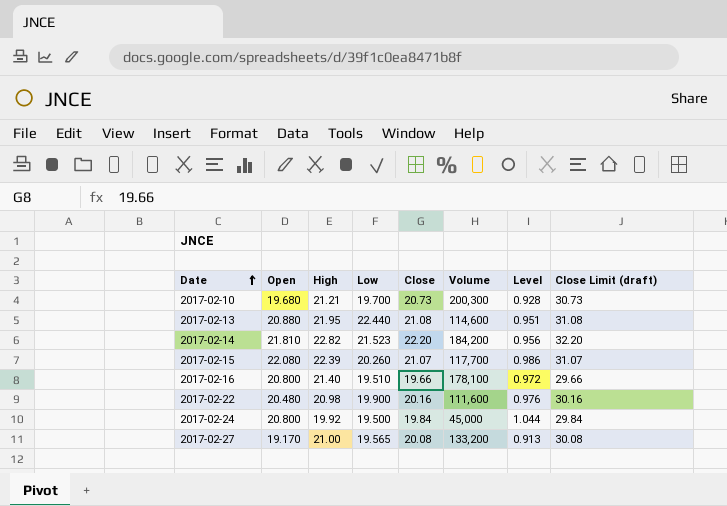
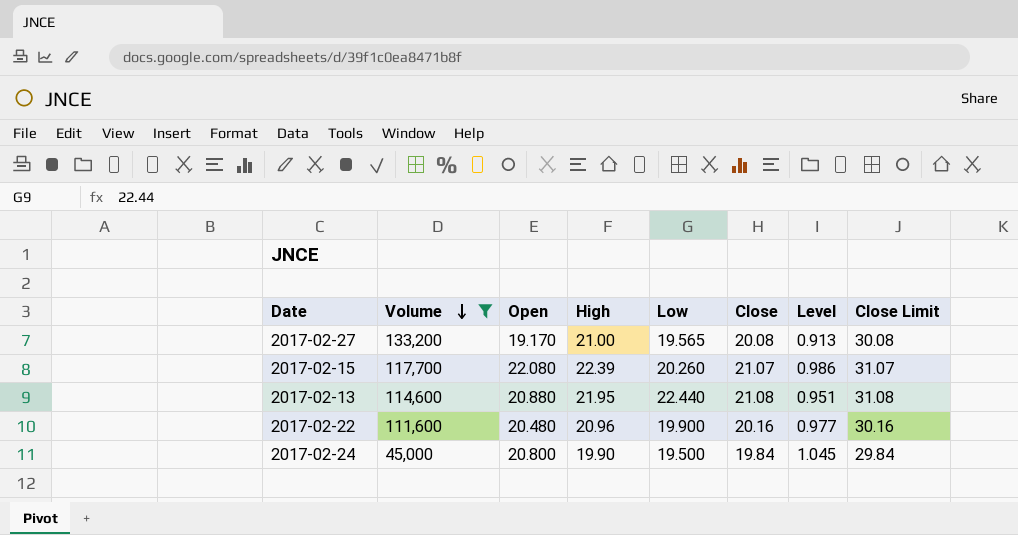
filter: none -> Volume <= 133,200
row order: Date ascending -> Volume descending
column Volume | position: 6 -> 2
column name: Close Limit (draft) -> Close Limit
2017-02-22 | High: 20.98 -> 20.96
2017-02-22 | Level: 0.976 -> 0.977
2017-02-24 | High: 19.92 -> 19.90
2017-02-24 | Level: 1.044 -> 1.045

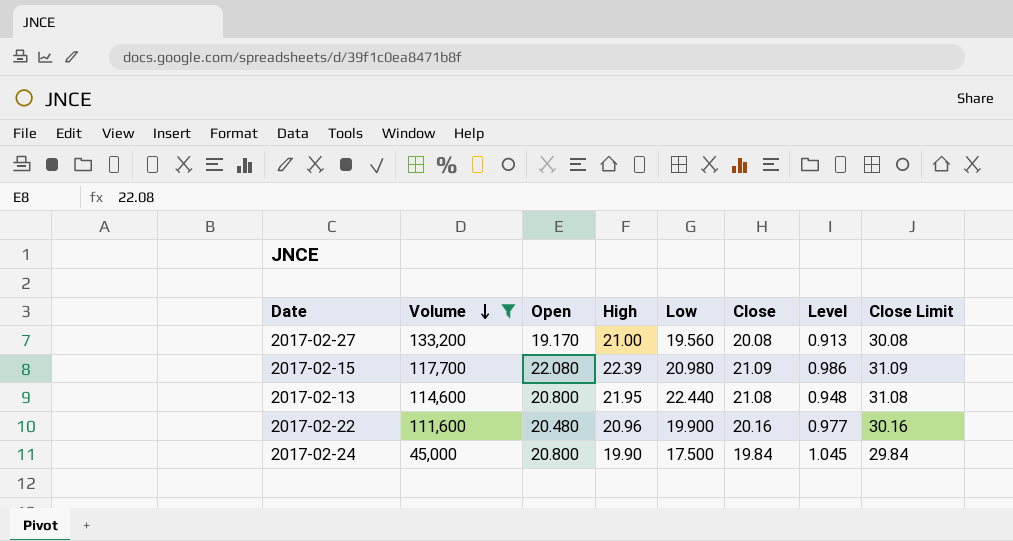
2017-02-27 | Low: 19.565 -> 19.560
2017-02-15 | Low: 20.260 -> 20.980
2017-02-15 | Close: 21.07 -> 21.09
2017-02-15 | Close Limit: 31.07 -> 31.09
2017-02-13 | Open: 20.880 -> 20.800
2017-02-13 | Level: 0.951 -> 0.948
2017-02-24 | Low: 19.500 -> 17.500

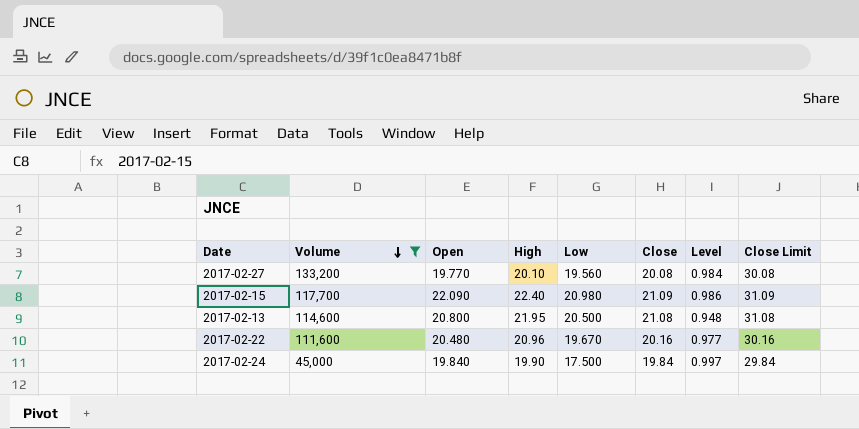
2017-02-27 | Open: 19.170 -> 19.770
2017-02-27 | High: 21.00 -> 20.10
2017-02-27 | Level: 0.913 -> 0.984
2017-02-15 | Open: 22.080 -> 22.090
2017-02-15 | High: 22.39 -> 22.40
2017-02-13 | Low: 22.440 -> 20.500
2017-02-22 | Low: 19.900 -> 19.670
2017-02-24 | Open: 20.800 -> 19.840
2017-02-24 | Level: 1.045 -> 0.997

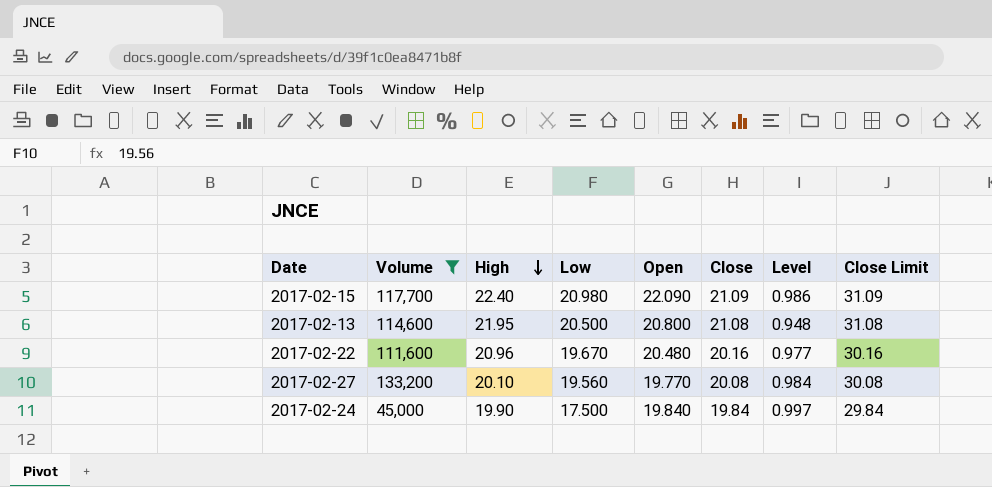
row order: Volume descending -> High descending
column Open | position: 3 -> 5

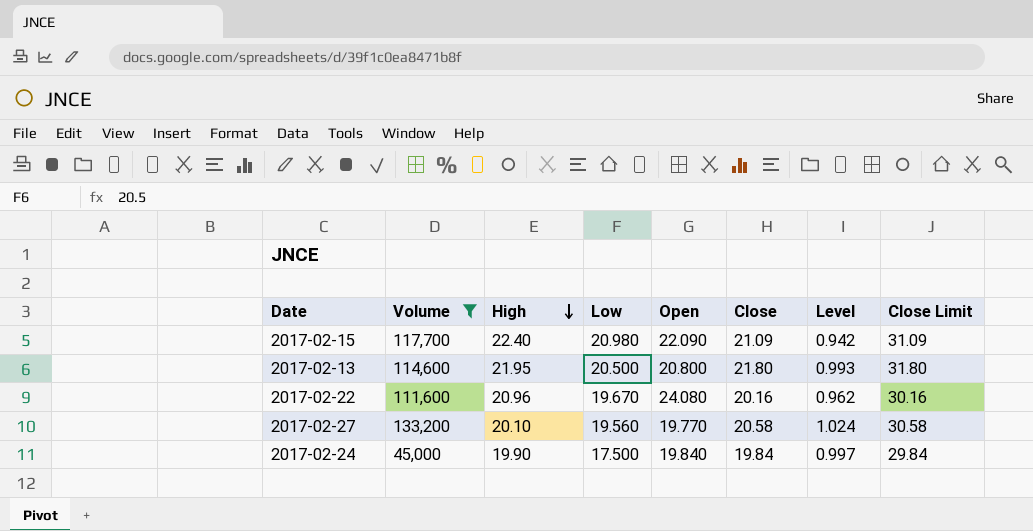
column Level | formula: [Open] / [High] -> [Close] / [High]
2017-02-13 | Close: 21.08 -> 21.80
2017-02-13 | Close Limit: 31.08 -> 31.80
2017-02-22 | Open: 20.480 -> 24.080
2017-02-27 | Close: 20.08 -> 20.58
2017-02-27 | Close Limit: 30.08 -> 30.58

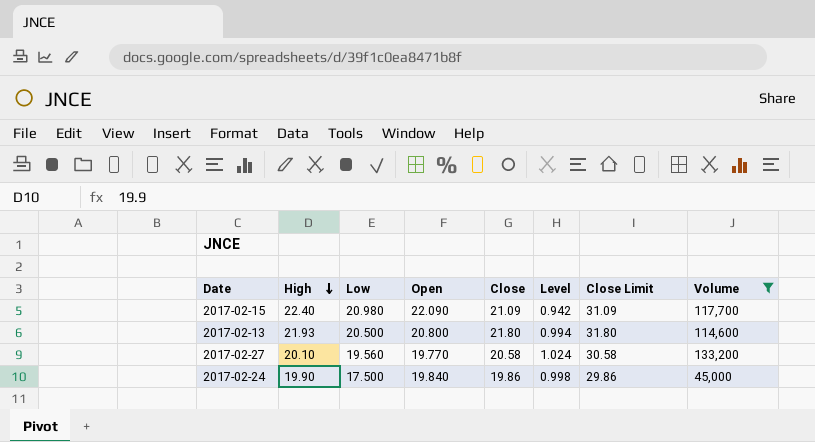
column Volume | position: 2 -> 8
row 2017-02-22: 111,600 | 20.96 | 19.670 | 24.080 | 20.16 | 0.962 | 30.16 -> none
2017-02-13 | High: 21.95 -> 21.93
2017-02-13 | Level: 0.993 -> 0.994
2017-02-24 | Close: 19.84 -> 19.86
2017-02-24 | Level: 0.997 -> 0.998
2017-02-24 | Close Limit: 29.84 -> 29.86

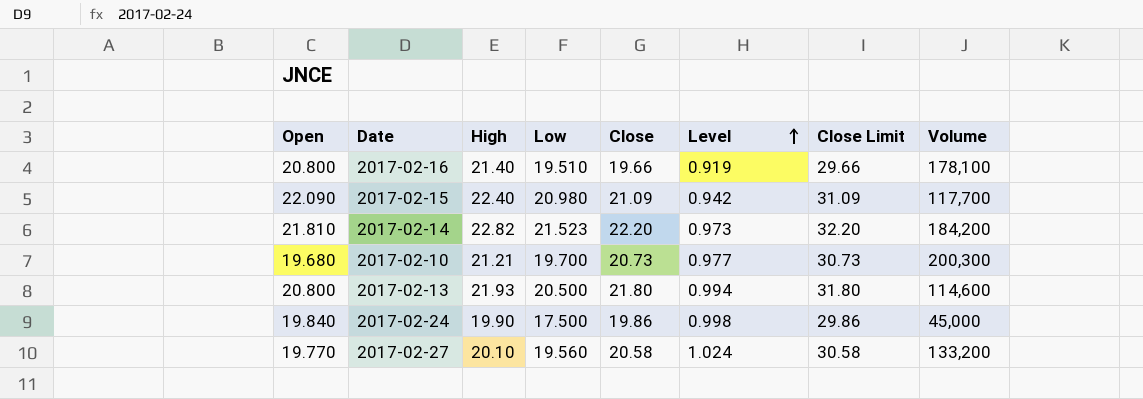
filter: Volume <= 133,200 -> none
row order: High descending -> Level ascending
column Open | position: 4 -> 1

